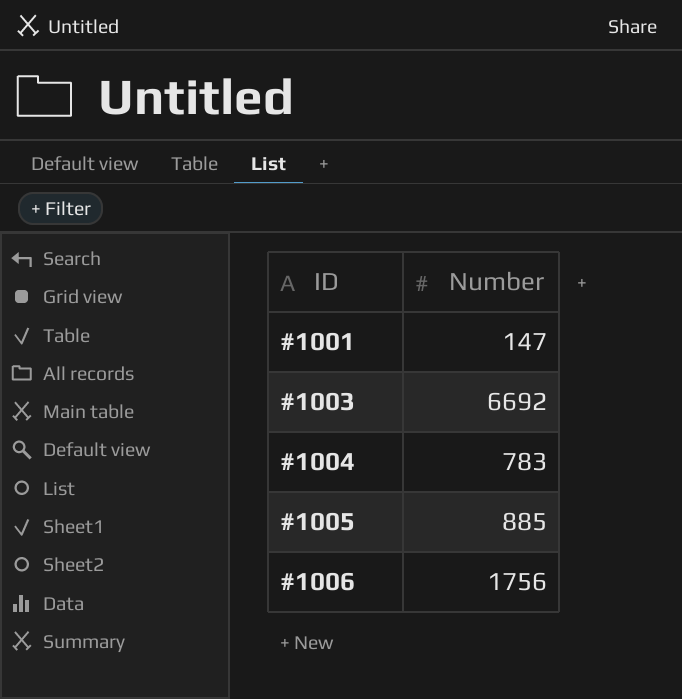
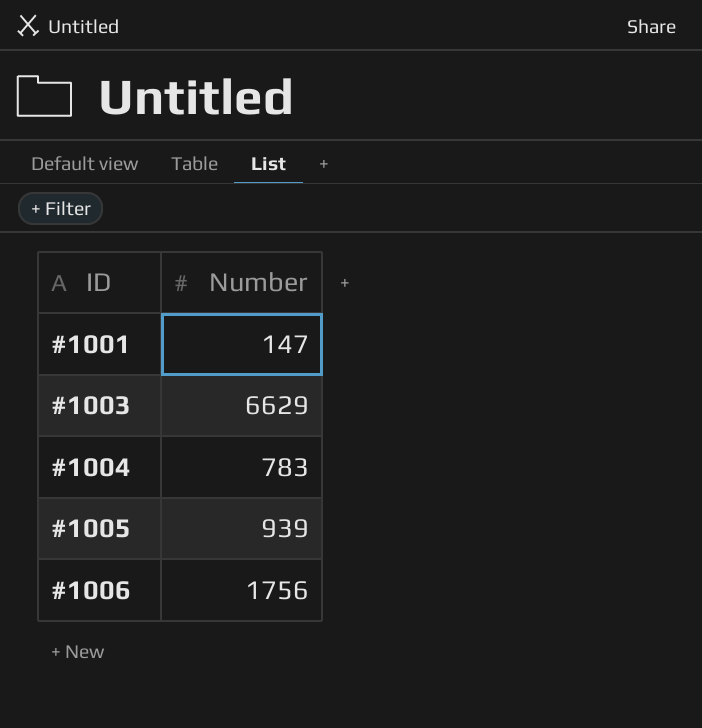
#1003 | Number: 6692 -> 6629
#1005 | Number: 885 -> 939

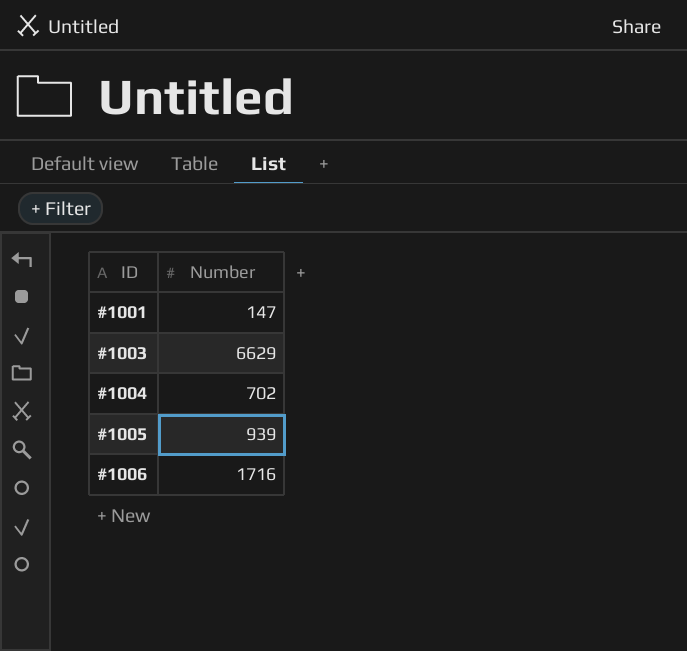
#1004 | Number: 783 -> 702
#1006 | Number: 1756 -> 1716

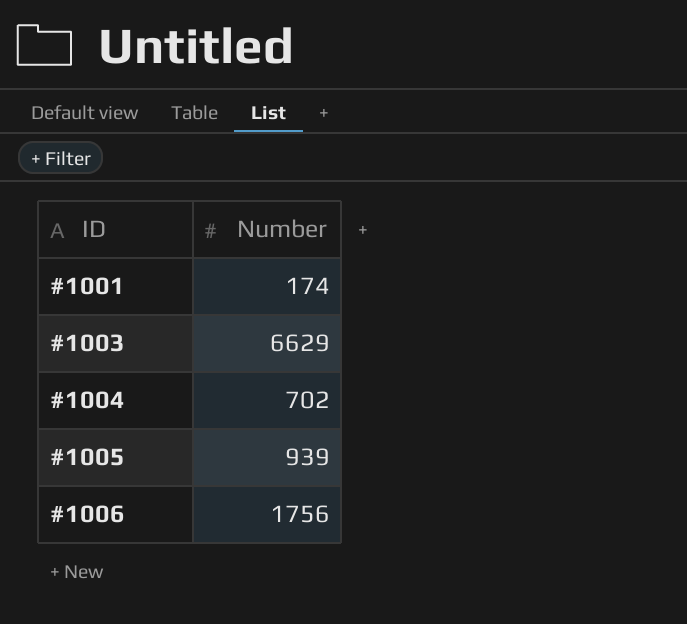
#1001 | Number: 147 -> 174
#1006 | Number: 1716 -> 1756

